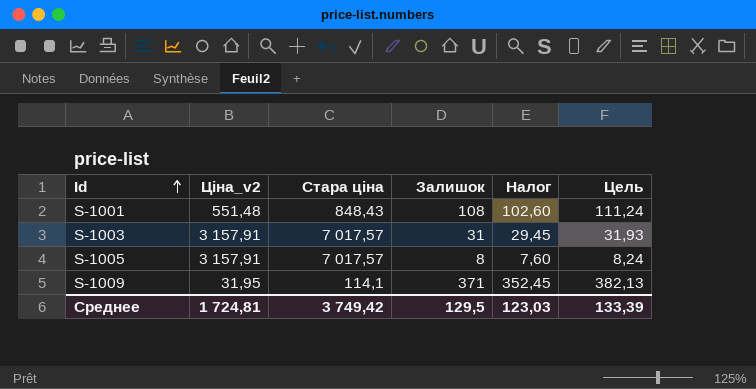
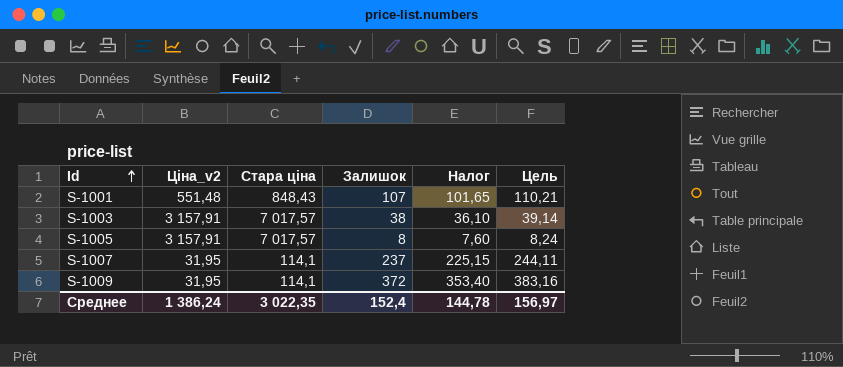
S-1001 | Залишок: 108 -> 107
S-1001 | Налог: 102,60 -> 101,65
S-1001 | Цель: 111,24 -> 110,21
S-1003 | Залишок: 31 -> 38
S-1003 | Налог: 29,45 -> 36,10
S-1003 | Цель: 31,93 -> 39,14
row S-1007: none -> 31,95 | 114,1 | 237 | 225,15 | 244,11
S-1009 | Залишок: 371 -> 372
S-1009 | Налог: 352,45 -> 353,40
S-1009 | Цель: 382,13 -> 383,16
Среднее | Ціна_v2: 1 724,81 -> 1 386,24
Среднее | Стара ціна: 3 749,42 -> 3 022,35
Среднее | Залишок: 129,5 -> 152,4
Среднее | Налог: 123,03 -> 144,78
Среднее | Цель: 133,39 -> 156,97

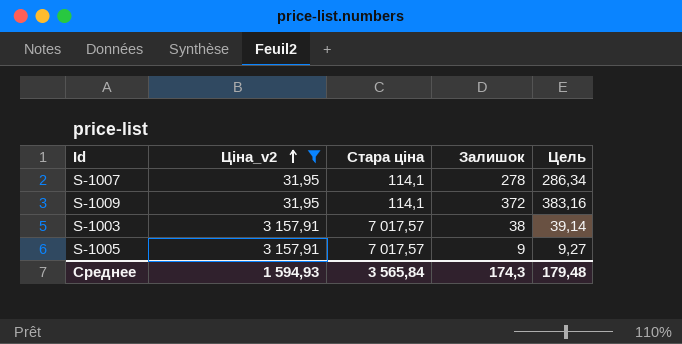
filter: none -> Ціна_v2 != 551,48
row order: Id ascending -> Ціна_v2 ascending
column Налог | formula: [Залишок] * 0,95 -> none
S-1007 | Залишок: 237 -> 278
S-1007 | Цель: 244,11 -> 286,34
S-1005 | Залишок: 8 -> 9
S-1005 | Цель: 8,24 -> 9,27
Среднее | Ціна_v2: 1 386,24 -> 1 594,93
Среднее | Стара ціна: 3 022,35 -> 3 565,84
Среднее | Залишок: 152,4 -> 174,3
Среднее | Цель: 156,97 -> 179,48

